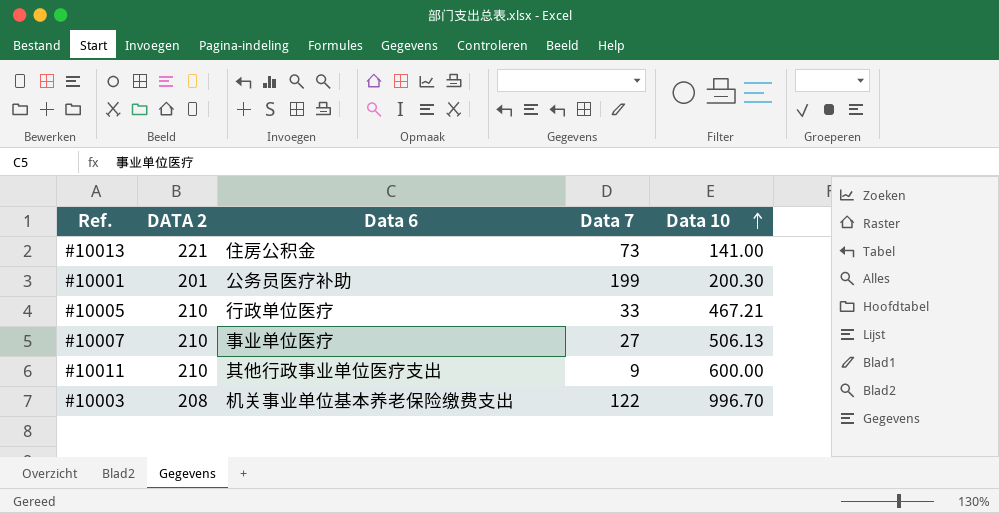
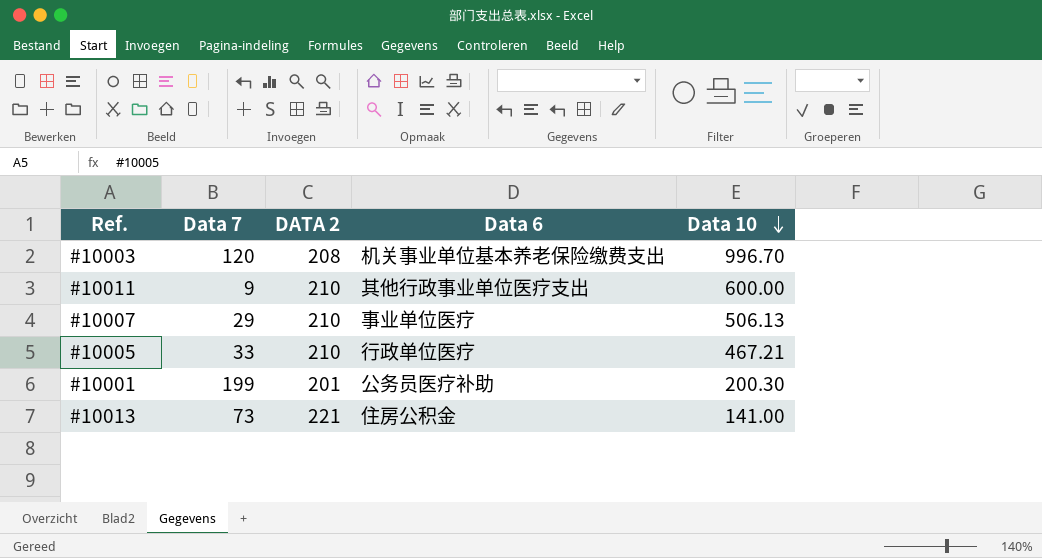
row order: Data 10 ascending -> Data 10 descending
column Data 7 | position: 4 -> 2
#10003 | Data 7: 122 -> 120
#10007 | Data 7: 27 -> 29

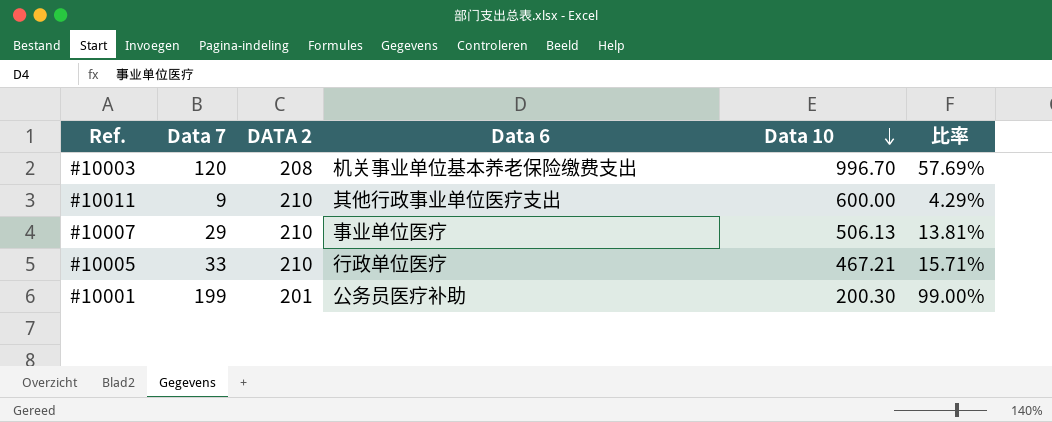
column 比率 | formula: none -> [Data 7] / [DATA 2]
row #10013: 73 | 221 | 住房公积金 | 141.00 -> none

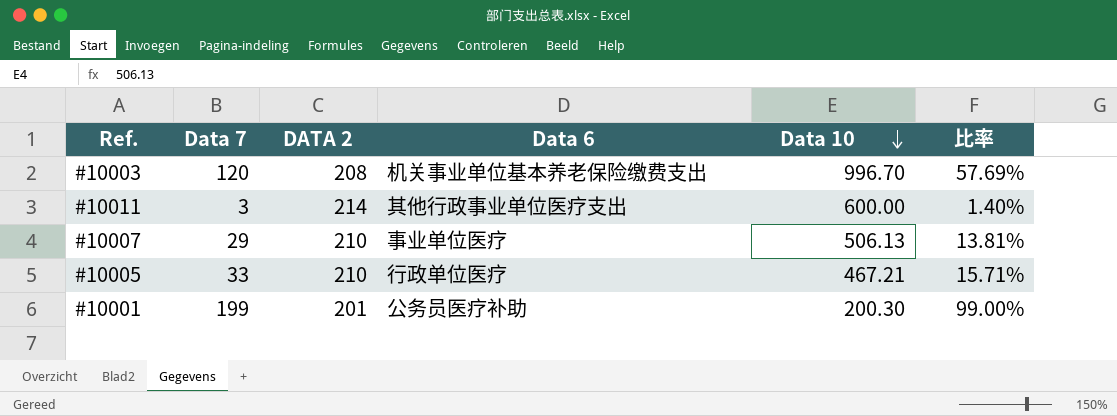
#10011 | Data 7: 9 -> 3
#10011 | DATA 2: 210 -> 214
#10011 | 比率: 4.29% -> 1.40%

